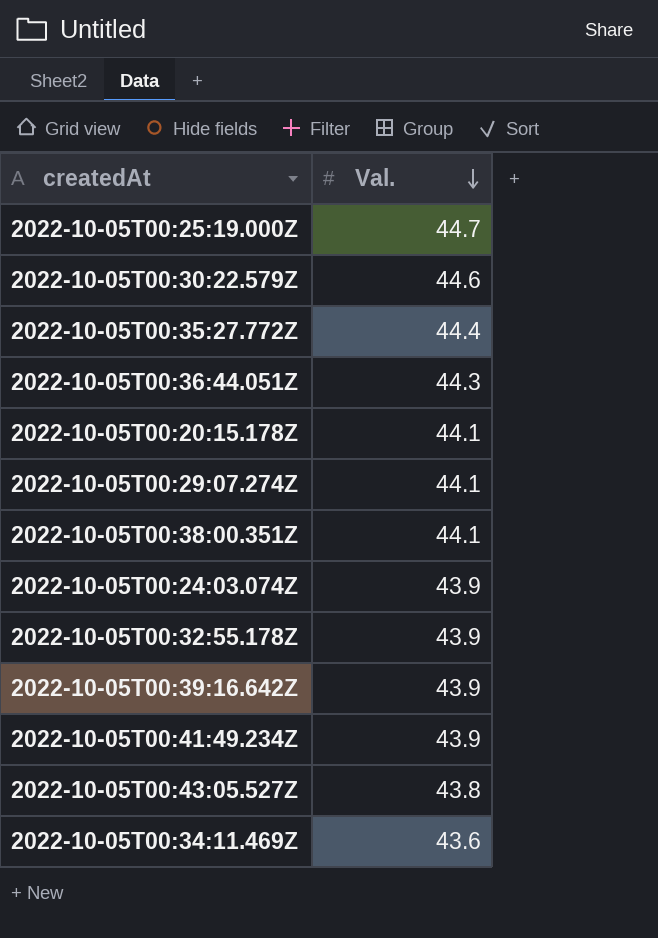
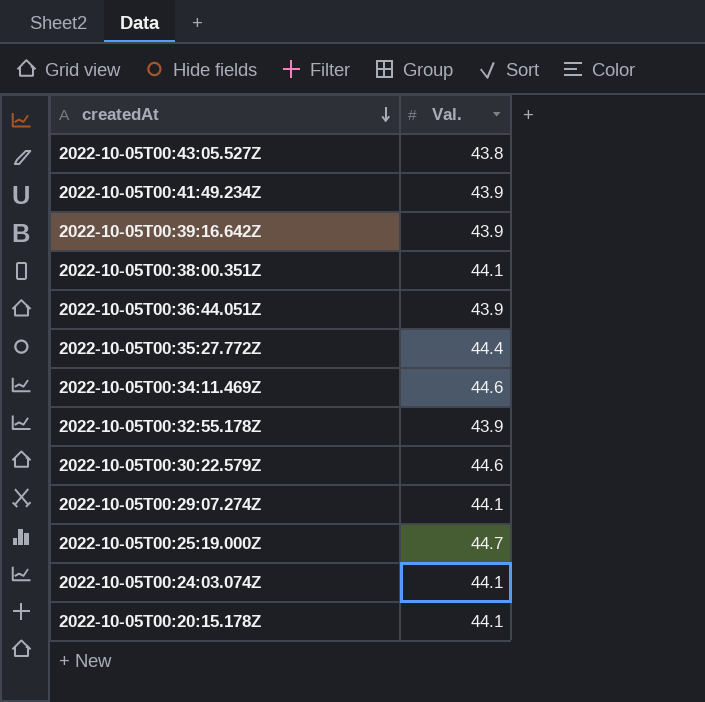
row order: Val. descending -> createdAt descending
2022-10-05T00:36:44.051Z | Val.: 44.3 -> 43.9
2022-10-05T00:34:11.469Z | Val.: 43.6 -> 44.6
2022-10-05T00:24:03.074Z | Val.: 43.9 -> 44.1

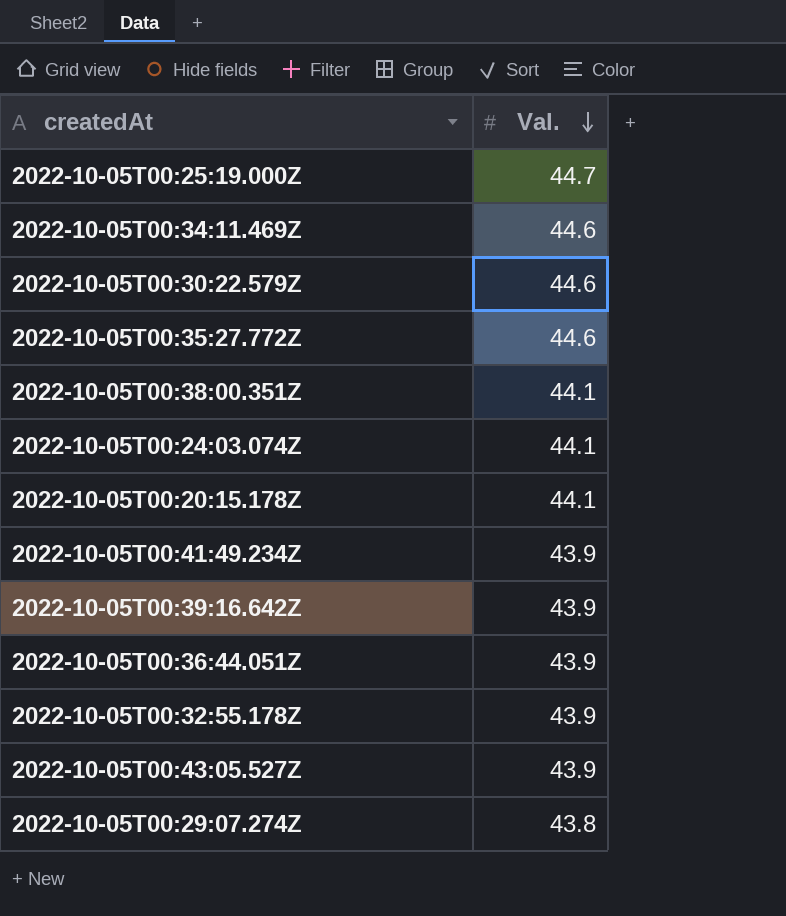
row order: createdAt descending -> Val. descending
2022-10-05T00:35:27.772Z | Val.: 44.4 -> 44.6
2022-10-05T00:43:05.527Z | Val.: 43.8 -> 43.9
2022-10-05T00:29:07.274Z | Val.: 44.1 -> 43.8

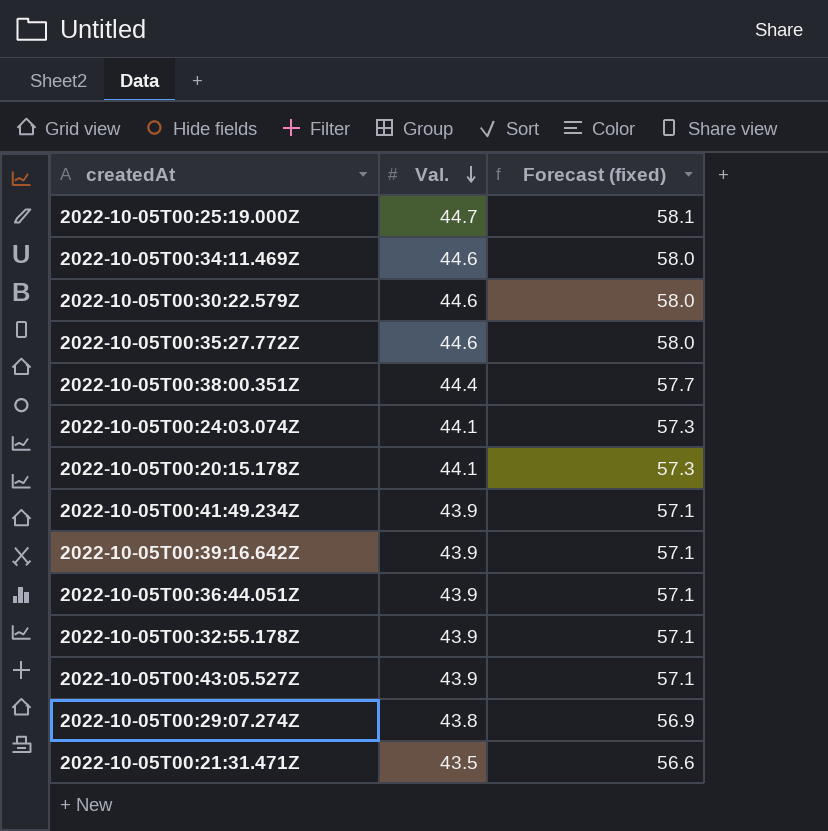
column Forecast (fixed) | formula: none -> [Val.] * 1.3
2022-10-05T00:38:00.351Z | Val.: 44.1 -> 44.4
row 2022-10-05T00:21:31.471Z: none -> 43.5 | 56.6

